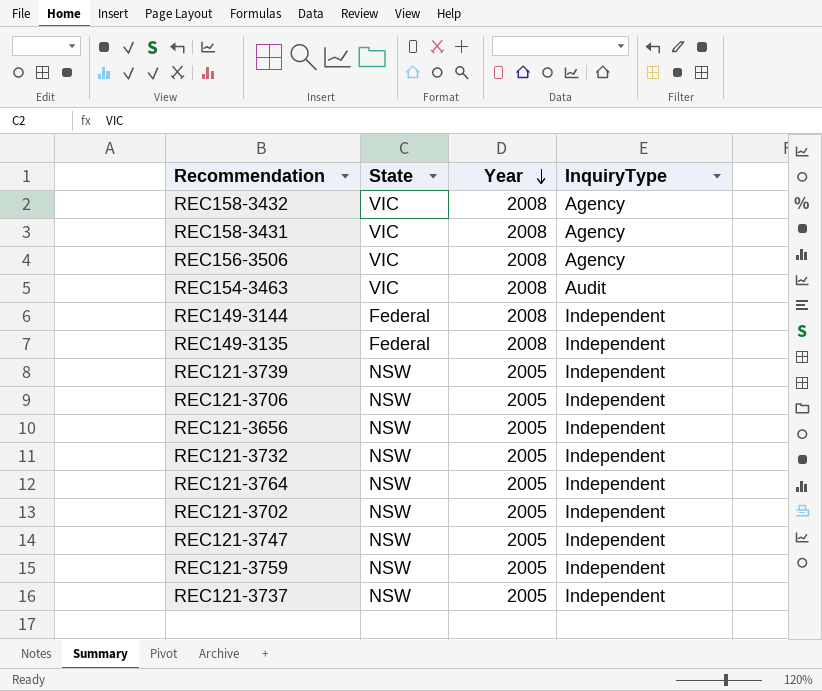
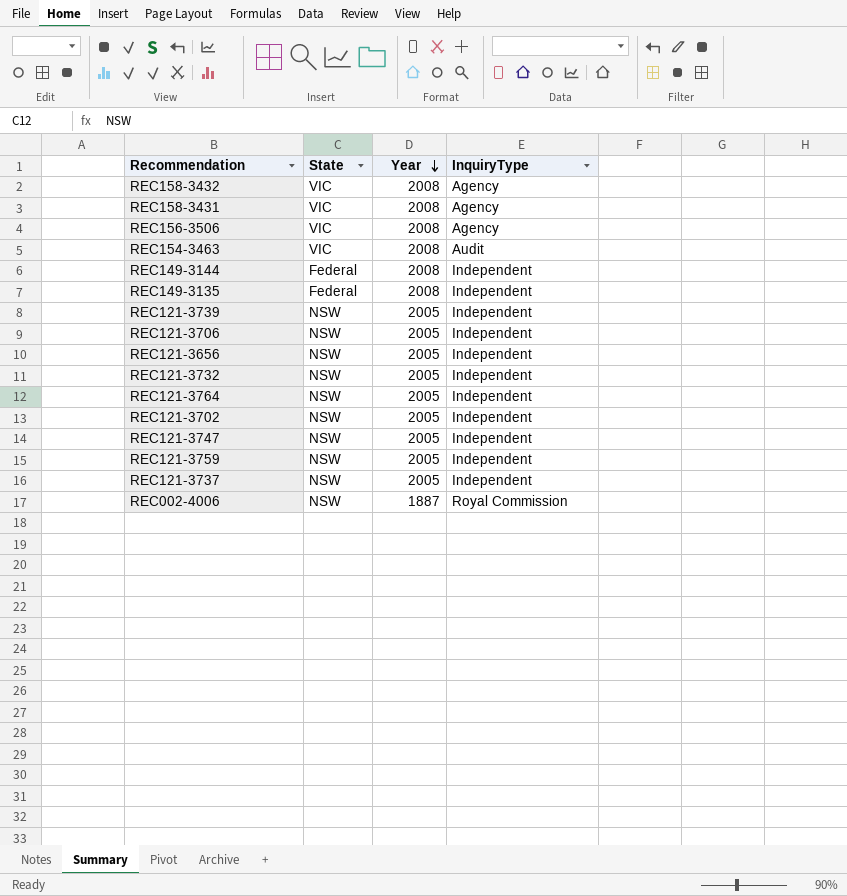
row REC002-4006: none -> NSW | 1887 | Royal Commission

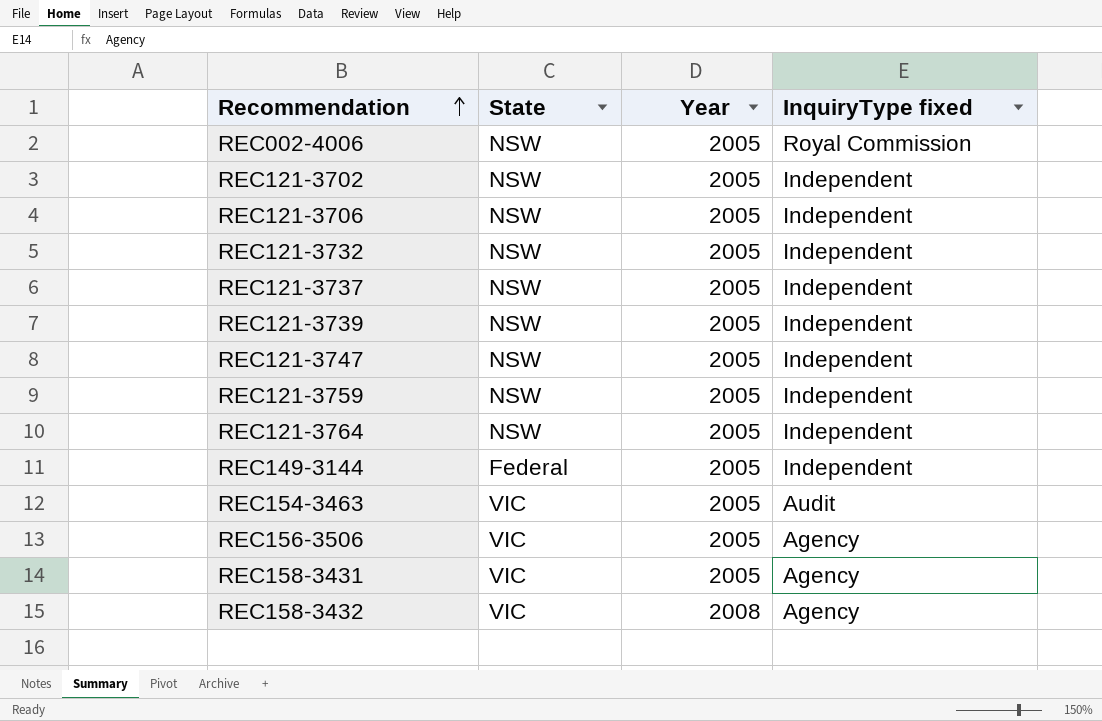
row order: Year descending -> Recommendation ascending
column name: InquiryType -> InquiryType fixed
row REC149-3135: Federal | 2008 | Independent -> none
row REC121-3656: NSW | 2005 | Independent -> none
REC002-4006 | Year: 1887 -> 2005
REC149-3144 | Year: 2008 -> 2005
REC154-3463 | Year: 2008 -> 2005
REC156-3506 | Year: 2008 -> 2005
REC158-3431 | Year: 2008 -> 2005

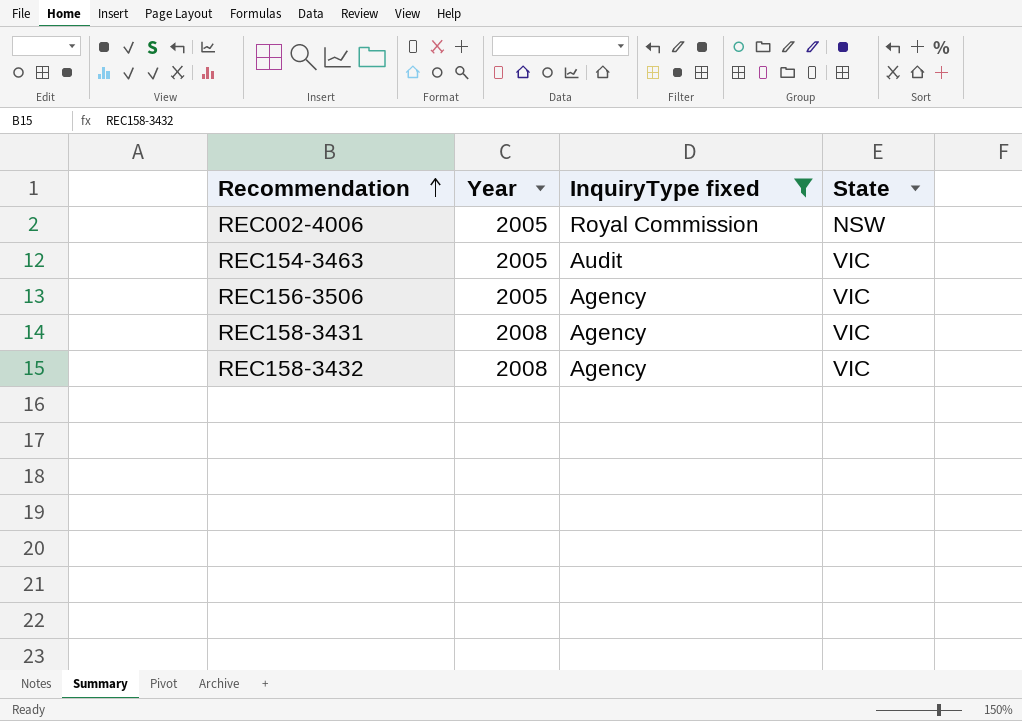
filter: none -> InquiryType fixed != Independent
column State | position: 2 -> 4
REC158-3431 | Year: 2005 -> 2008

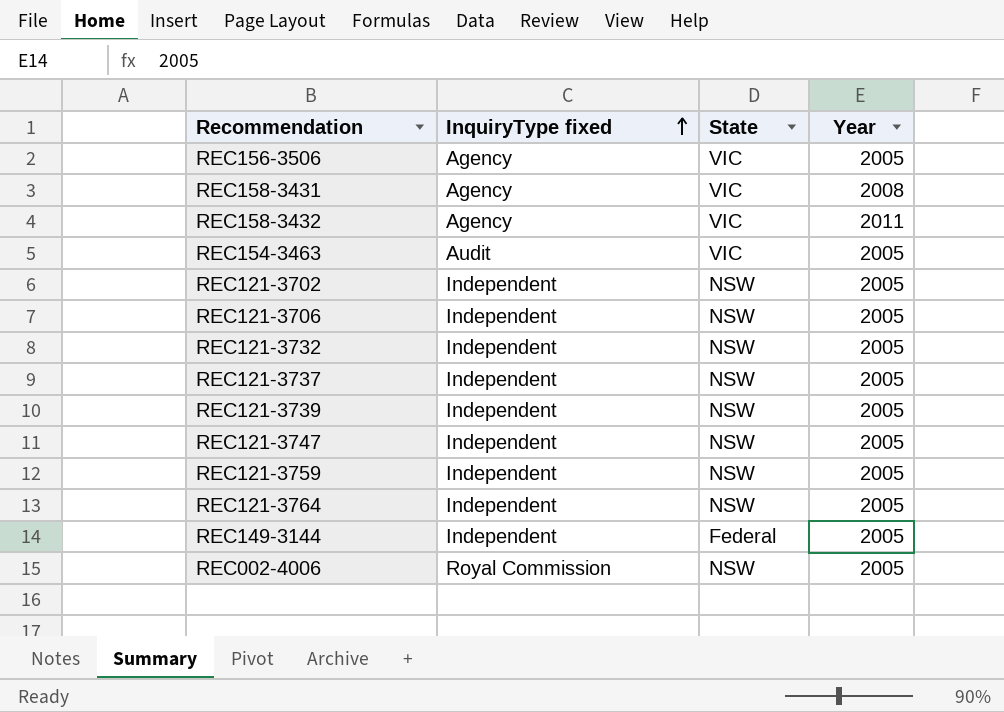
filter: InquiryType fixed != Independent -> none
row order: Recommendation ascending -> InquiryType fixed ascending
column Year | position: 2 -> 4
REC158-3432 | Year: 2008 -> 2011

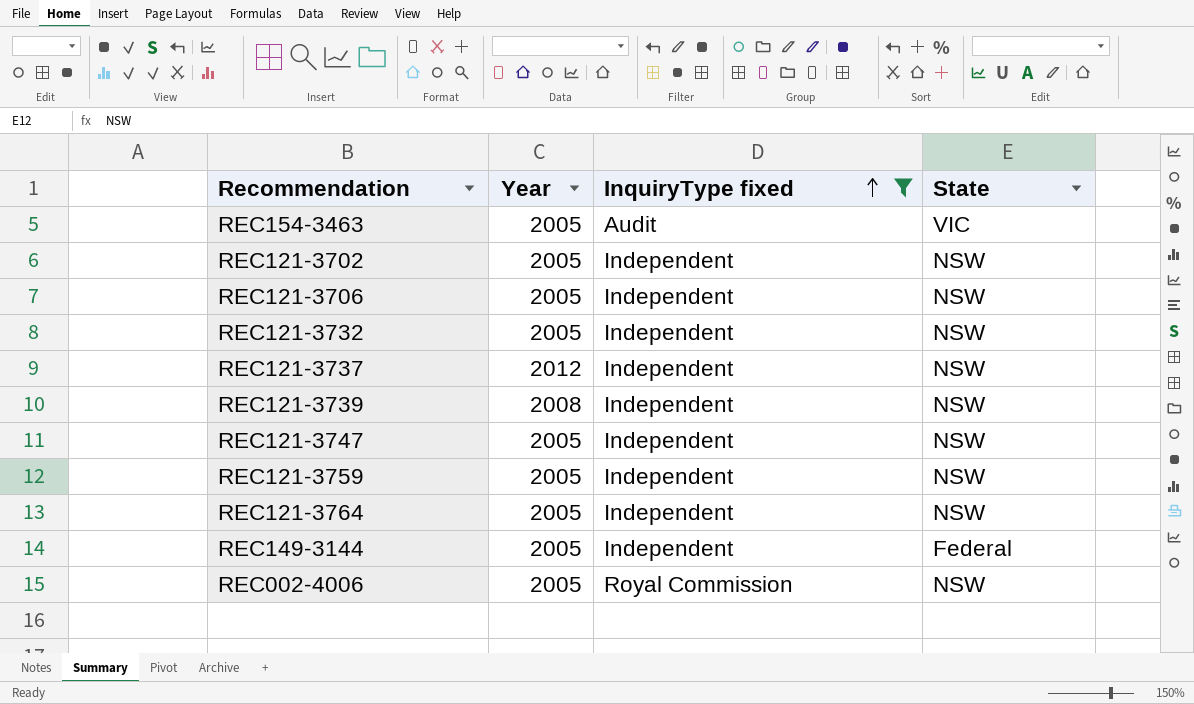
filter: none -> InquiryType fixed != Agency
column Year | position: 4 -> 2
REC121-3737 | Year: 2005 -> 2012
REC121-3739 | Year: 2005 -> 2008

